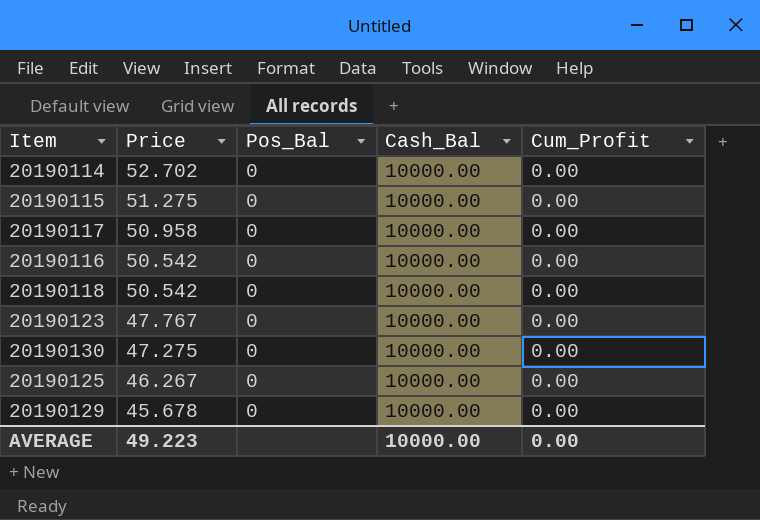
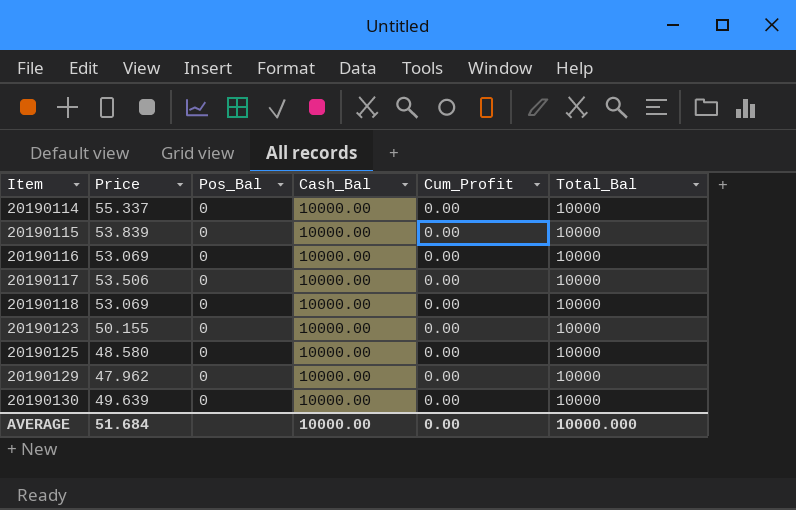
row order: Price descending -> Item ascending
column Total_Bal | position: none -> 6
20190114 | Price: 52.702 -> 55.337
20190115 | Price: 51.275 -> 53.839
20190116 | Price: 50.542 -> 53.069
20190117 | Price: 50.958 -> 53.506
20190118 | Price: 50.542 -> 53.069
20190123 | Price: 47.767 -> 50.155
20190125 | Price: 46.267 -> 48.580
20190129 | Price: 45.678 -> 47.962
20190130 | Price: 47.275 -> 49.639
AVERAGE | Price: 49.223 -> 51.684

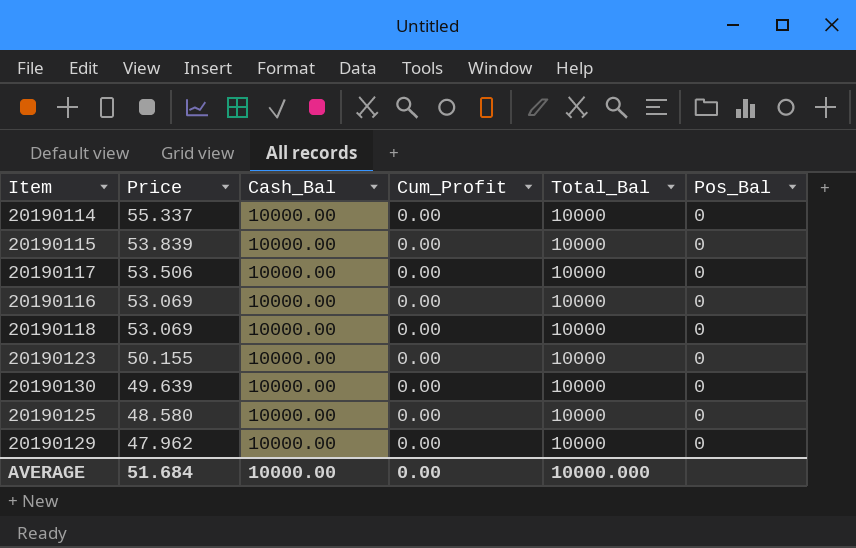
row order: Item ascending -> Price descending
column Pos_Bal | position: 3 -> 6

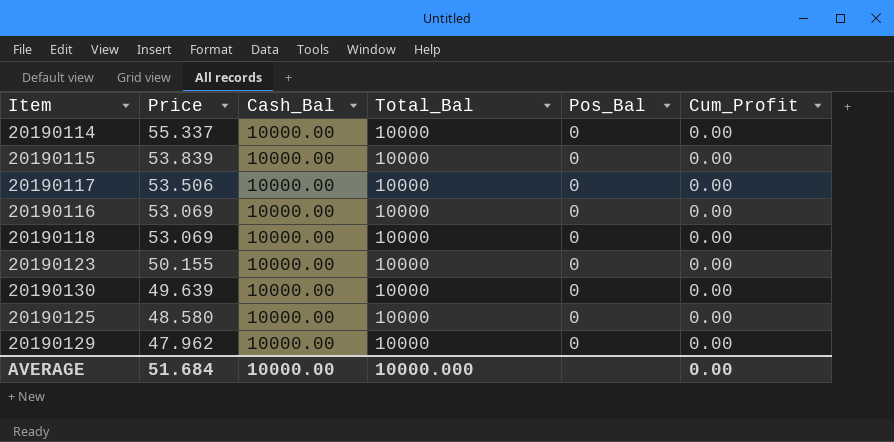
column Cum_Profit | position: 4 -> 6

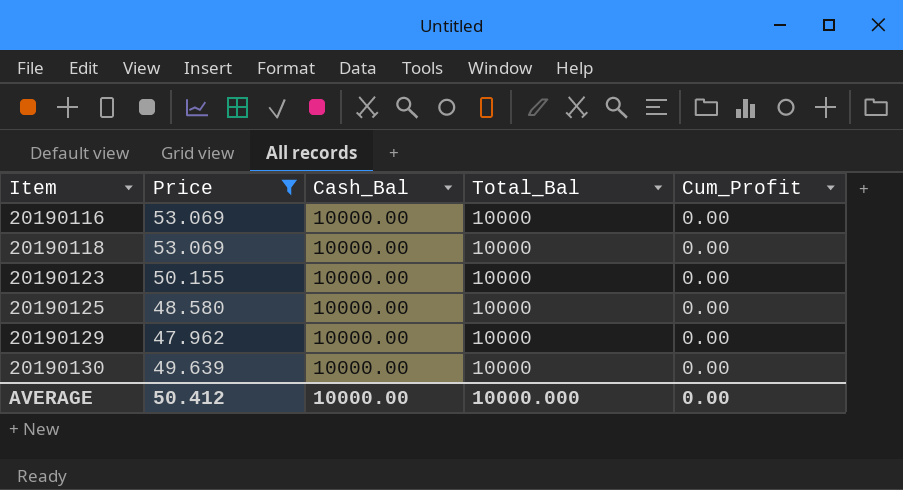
filter: none -> Price <= 53.069
row order: Price descending -> Item ascending
column Pos_Bal | position: 5 -> none
AVERAGE | Price: 51.684 -> 50.412

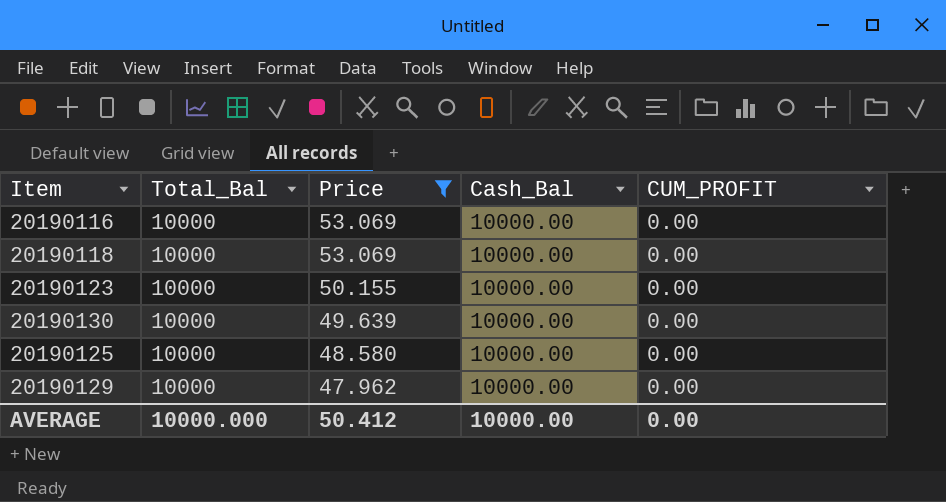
row order: Item ascending -> Price descending
column Total_Bal | position: 4 -> 2
column name: Cum_Profit -> CUM_PROFIT

